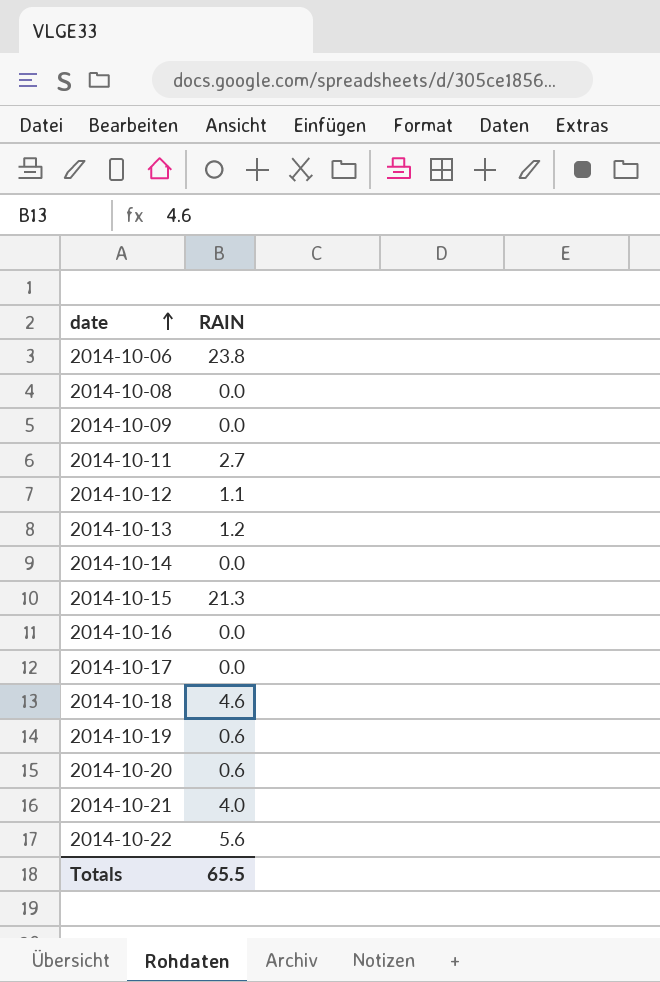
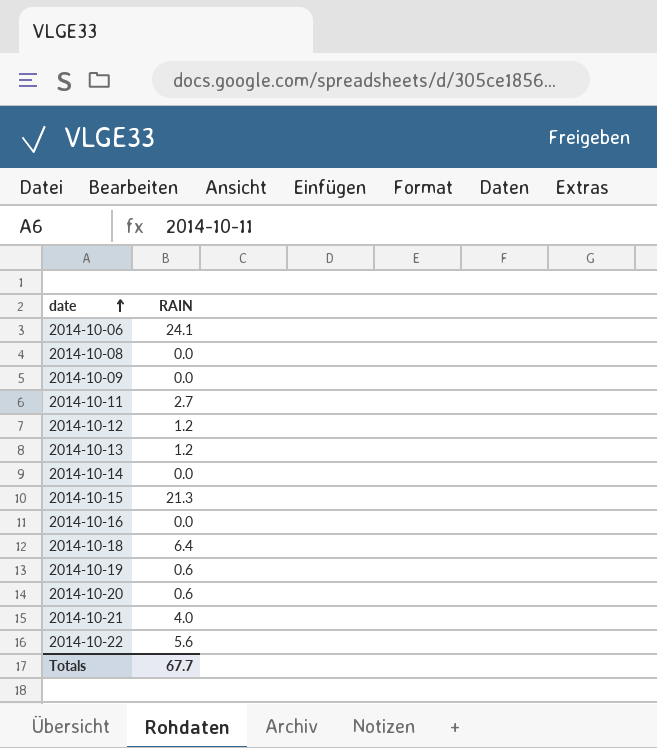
row 2014-10-17: 0.0 -> none
2014-10-06 | RAIN: 23.8 -> 24.1
2014-10-12 | RAIN: 1.1 -> 1.2
2014-10-18 | RAIN: 4.6 -> 6.4
Totals | RAIN: 65.5 -> 67.7

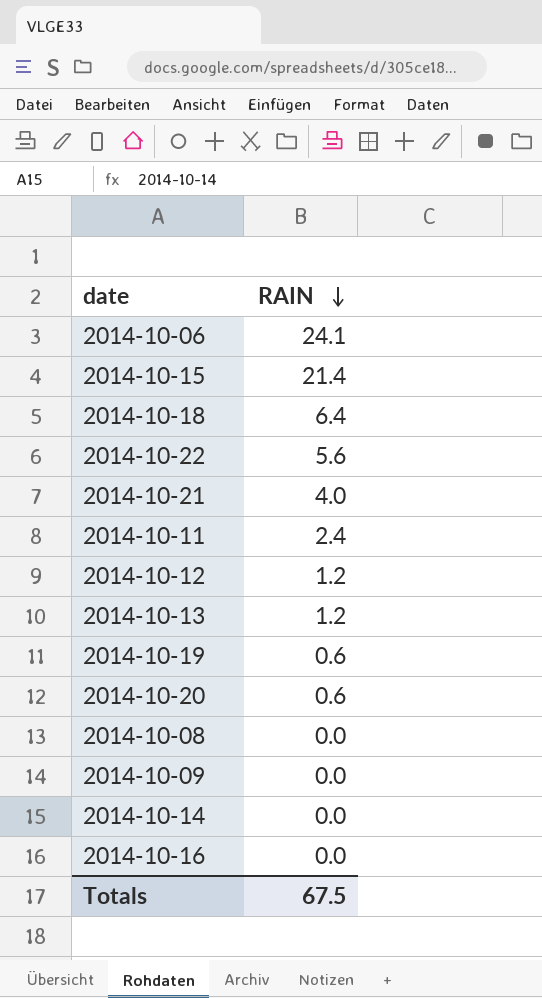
row order: date ascending -> RAIN descending
2014-10-15 | RAIN: 21.3 -> 21.4
2014-10-11 | RAIN: 2.7 -> 2.4
Totals | RAIN: 67.7 -> 67.5

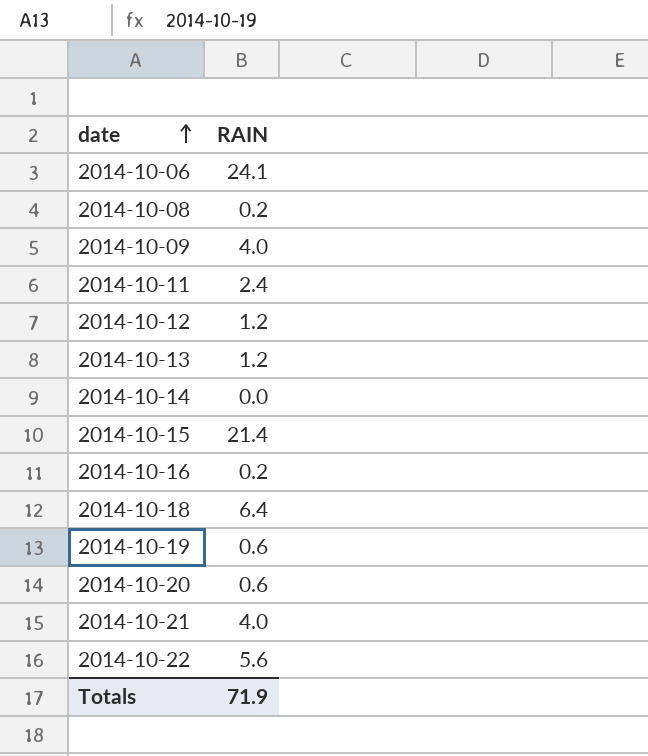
row order: RAIN descending -> date ascending
2014-10-08 | RAIN: 0.0 -> 0.2
2014-10-09 | RAIN: 0.0 -> 4.0
2014-10-16 | RAIN: 0.0 -> 0.2
Totals | RAIN: 67.5 -> 71.9

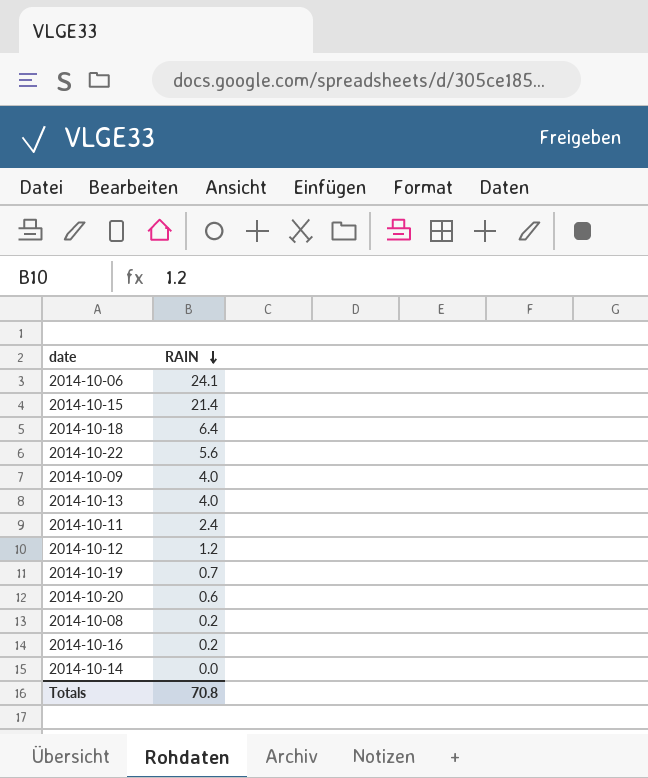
row order: date ascending -> RAIN descending
row 2014-10-21: 4.0 -> none
2014-10-13 | RAIN: 1.2 -> 4.0
2014-10-19 | RAIN: 0.6 -> 0.7
Totals | RAIN: 71.9 -> 70.8

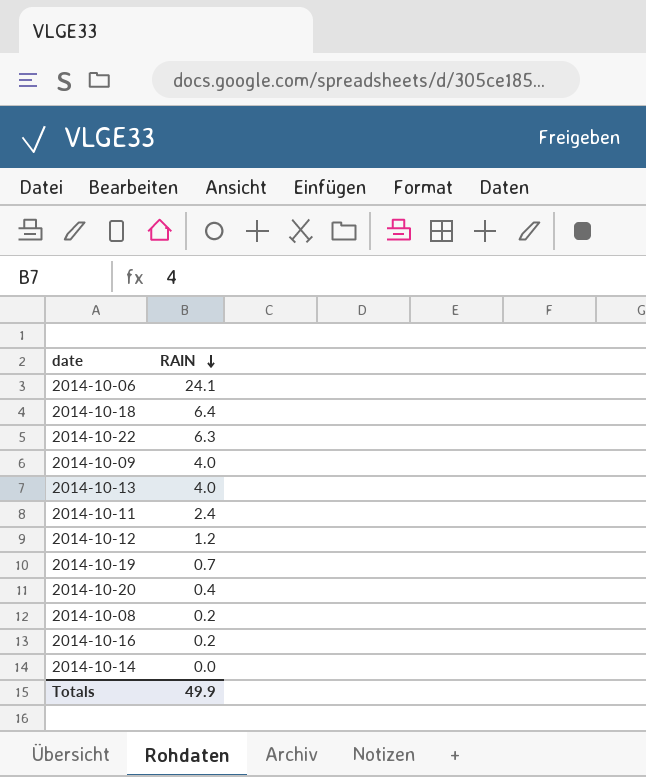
row 2014-10-15: 21.4 -> none
2014-10-22 | RAIN: 5.6 -> 6.3
2014-10-20 | RAIN: 0.6 -> 0.4
Totals | RAIN: 70.8 -> 49.9

